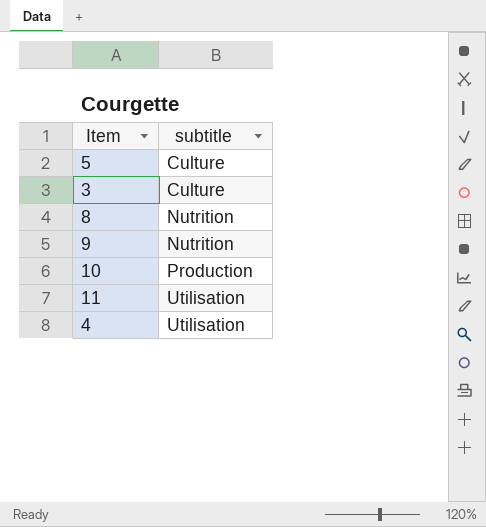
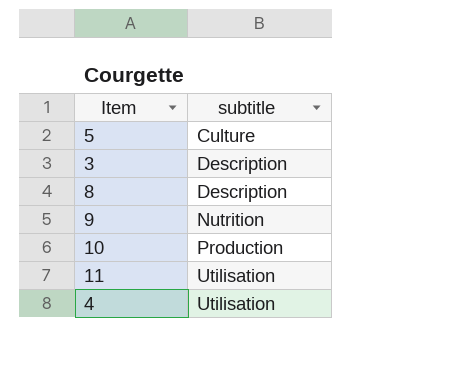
3 | subtitle: Culture -> Description
8 | subtitle: Nutrition -> Description

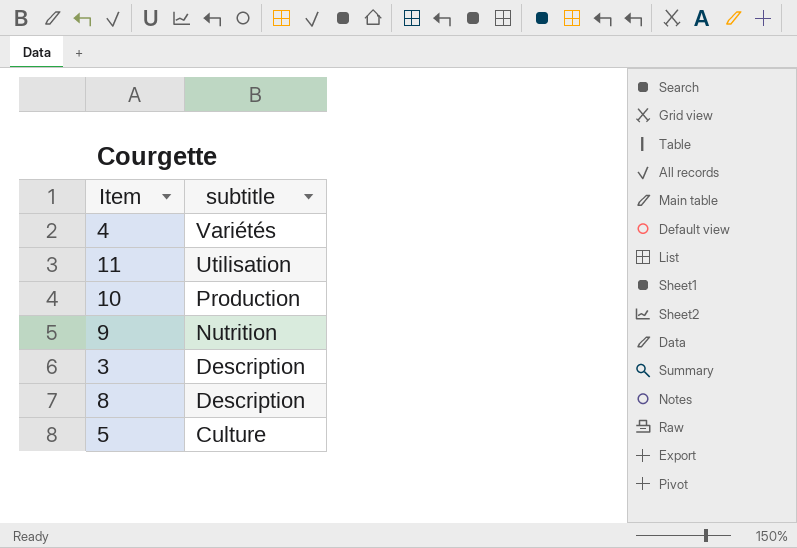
row order: subtitle ascending -> subtitle descending
4 | subtitle: Utilisation -> Variétés

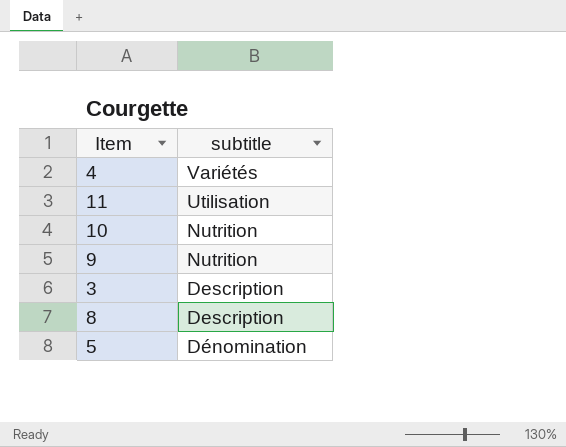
10 | subtitle: Production -> Nutrition
5 | subtitle: Culture -> Dénomination

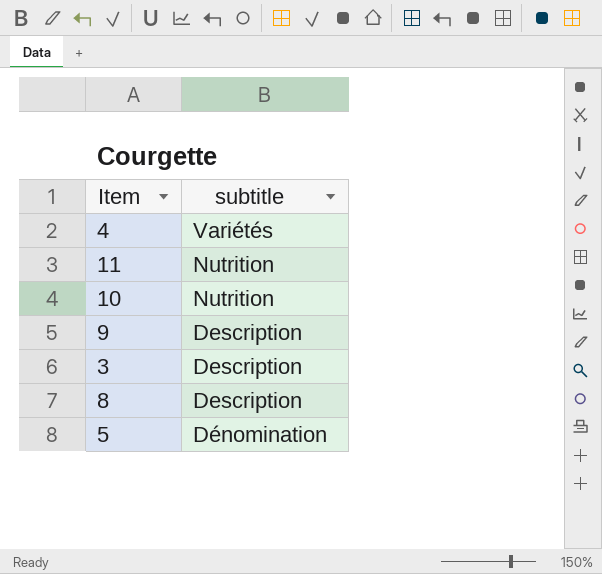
11 | subtitle: Utilisation -> Nutrition
9 | subtitle: Nutrition -> Description

